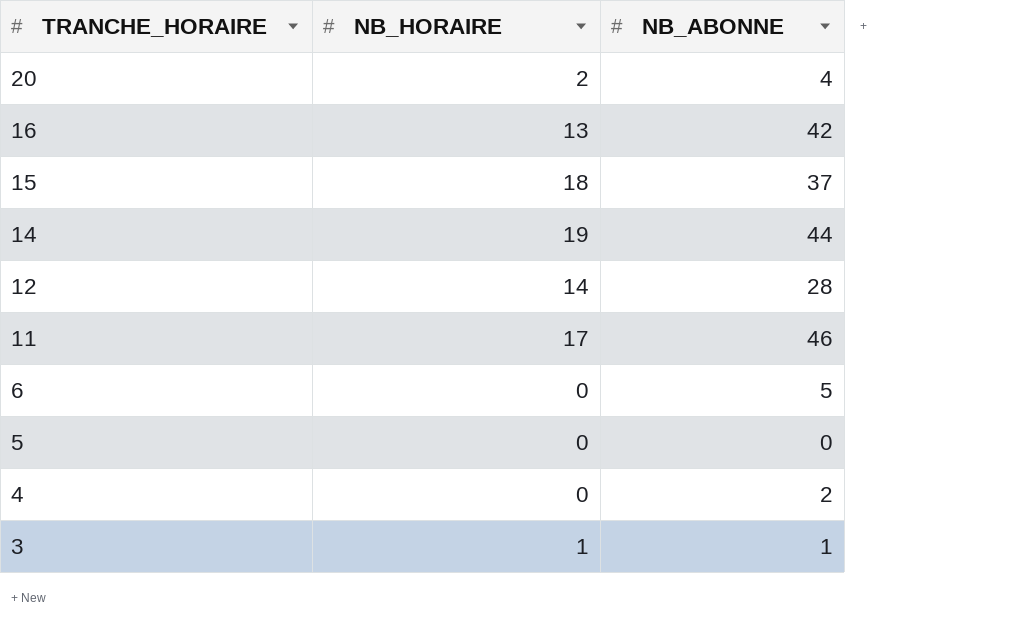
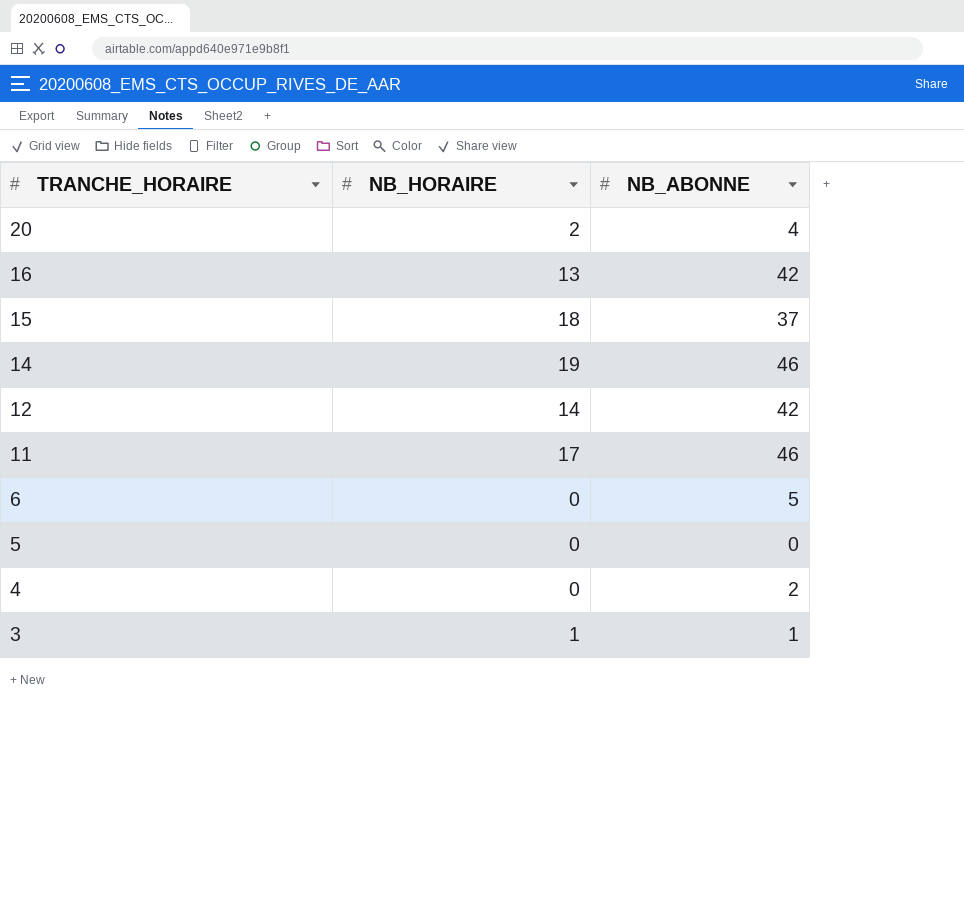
14 | NB_ABONNE: 44 -> 46
12 | NB_ABONNE: 28 -> 42

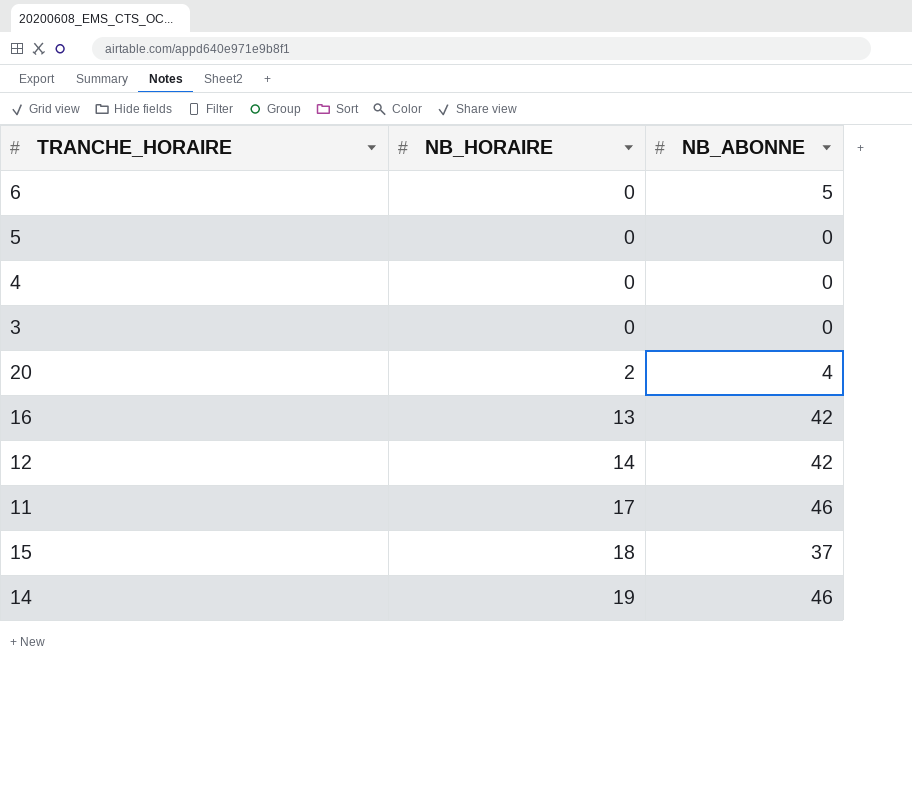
row order: TRANCHE_HORAIRE descending -> NB_HORAIRE ascending
4 | NB_ABONNE: 2 -> 0
3 | NB_HORAIRE: 1 -> 0
3 | NB_ABONNE: 1 -> 0

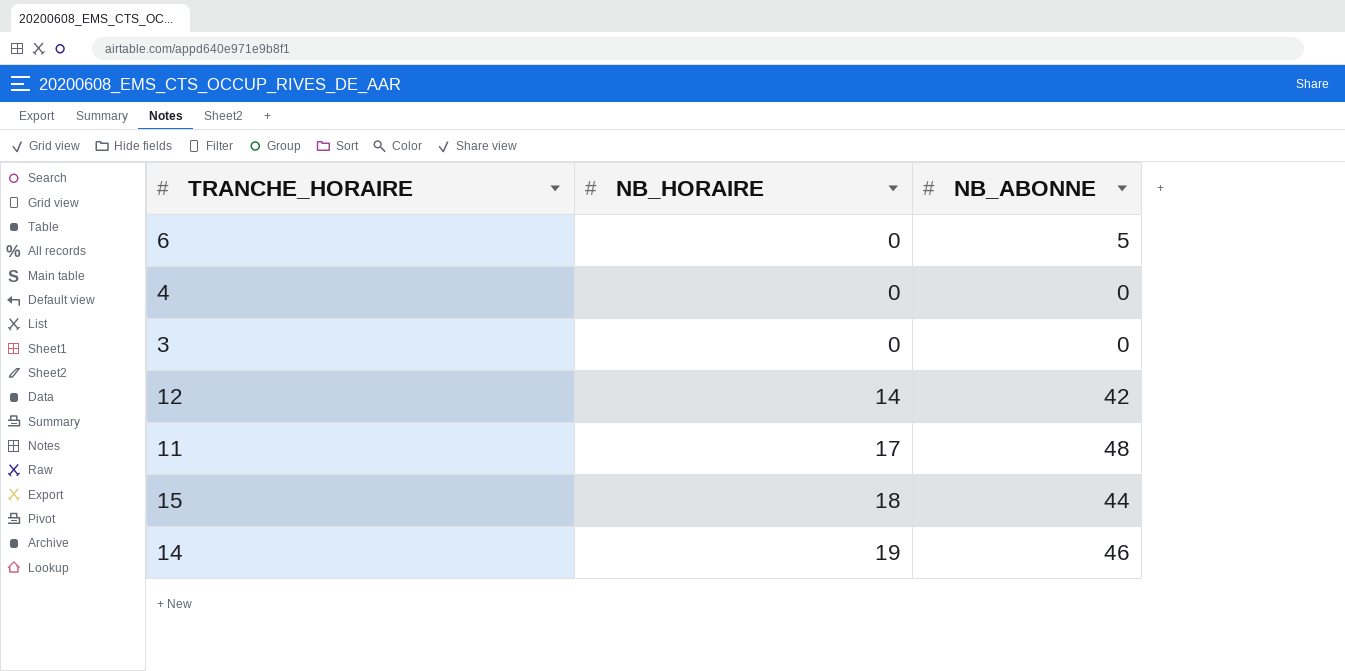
row 5: 0 | 0 -> none
row 20: 2 | 4 -> none
row 16: 13 | 42 -> none
11 | NB_ABONNE: 46 -> 48
15 | NB_ABONNE: 37 -> 44

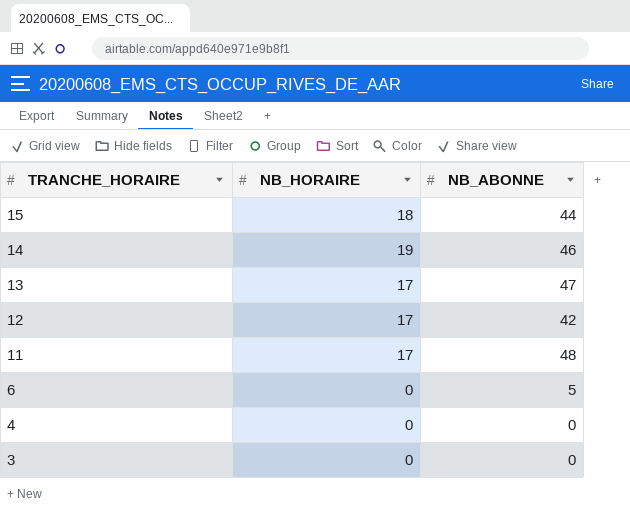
row order: NB_HORAIRE ascending -> TRANCHE_HORAIRE descending
row 13: none -> 17 | 47
12 | NB_HORAIRE: 14 -> 17

